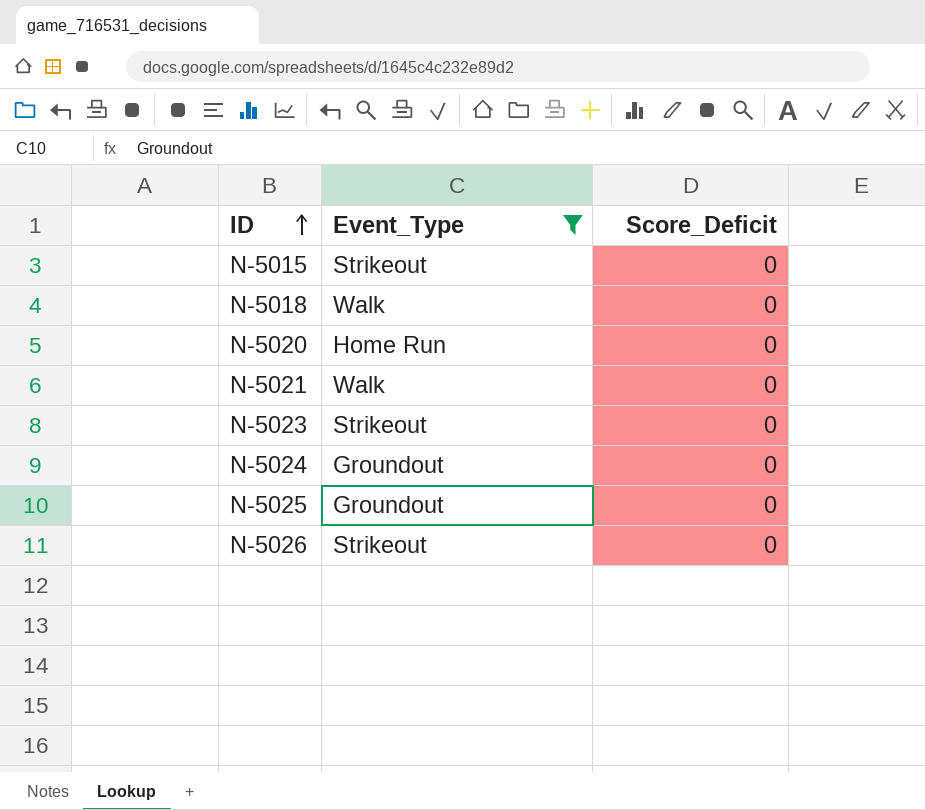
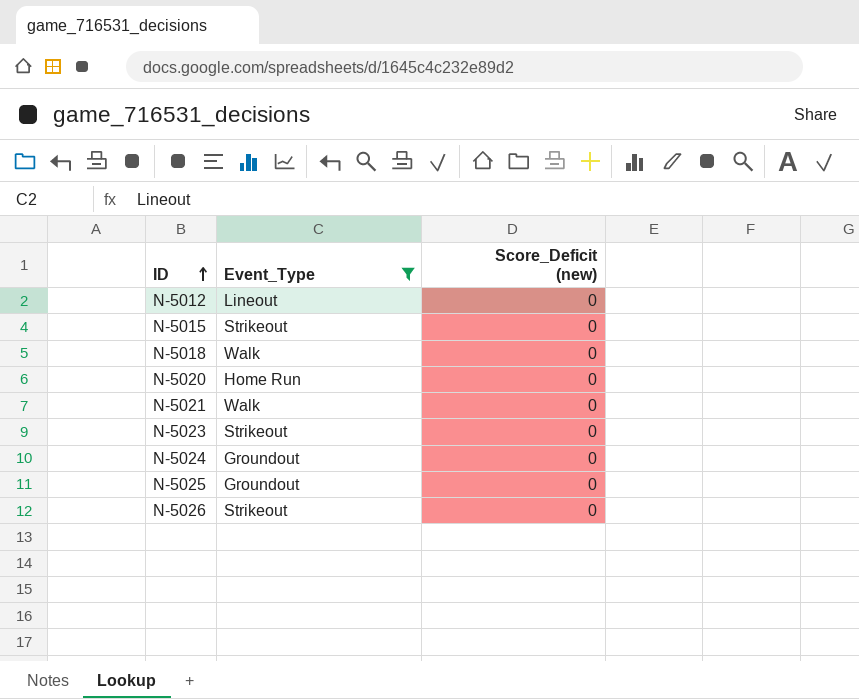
column name: Score_Deficit -> Score_Deficit (new)
row N-5012: none -> Lineout | 0

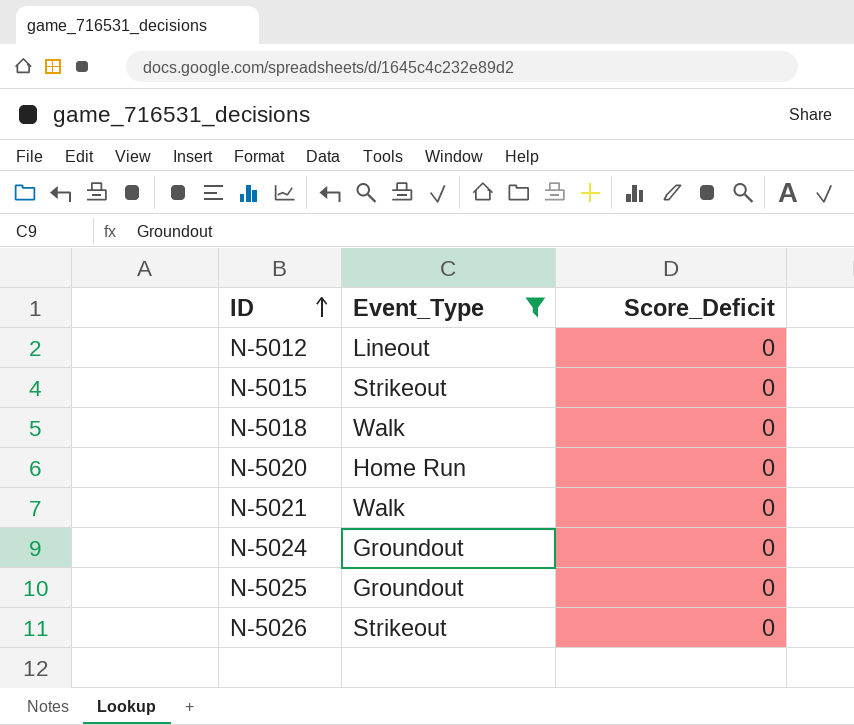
column name: Score_Deficit (new) -> Score_Deficit
row N-5023: Strikeout | 0 -> none

